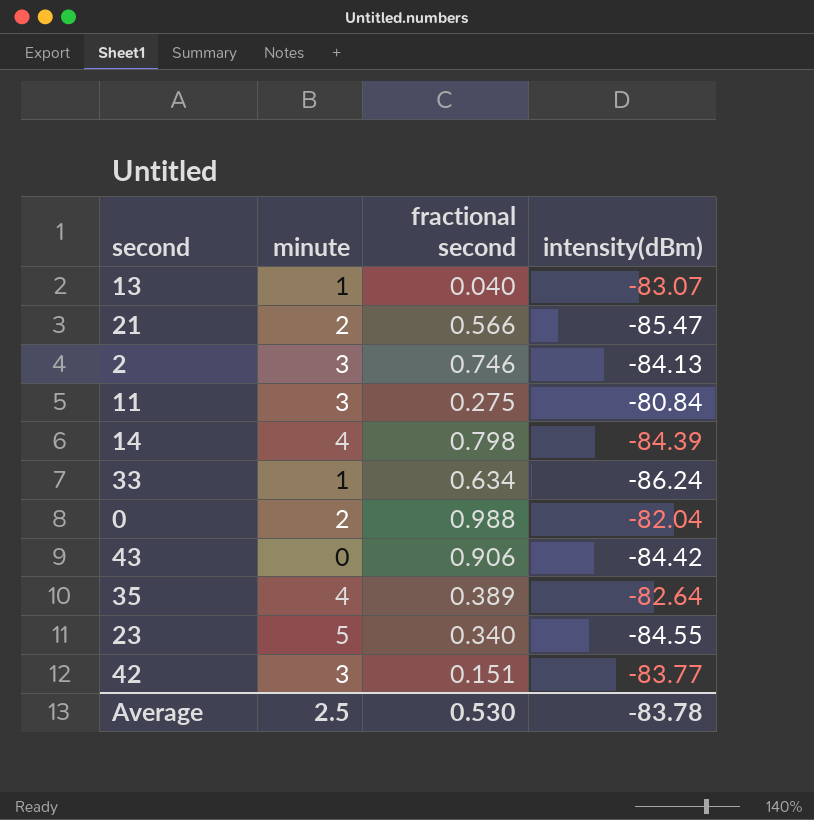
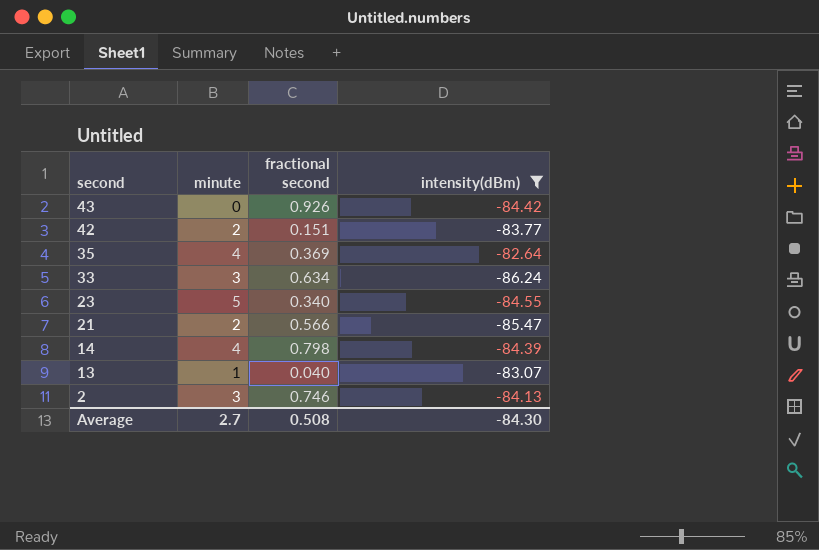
filter: none -> intensity(dBm) <= -82.64
row order: none -> second descending
43 | fractional second: 0.906 -> 0.926
42 | minute: 3 -> 2
35 | fractional second: 0.389 -> 0.369
33 | minute: 1 -> 3
Average | minute: 2.5 -> 2.7
Average | fractional second: 0.530 -> 0.508
Average | intensity(dBm): -83.78 -> -84.30

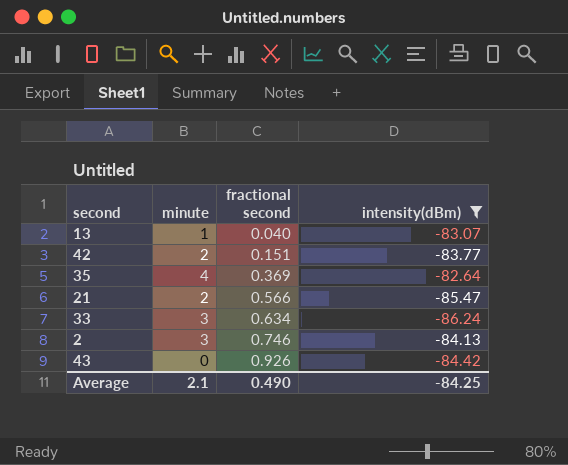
row order: second descending -> fractional second ascending
row 23: 5 | 0.340 | -84.55 -> none
row 14: 4 | 0.798 | -84.39 -> none
Average | minute: 2.7 -> 2.1
Average | fractional second: 0.508 -> 0.490
Average | intensity(dBm): -84.30 -> -84.25

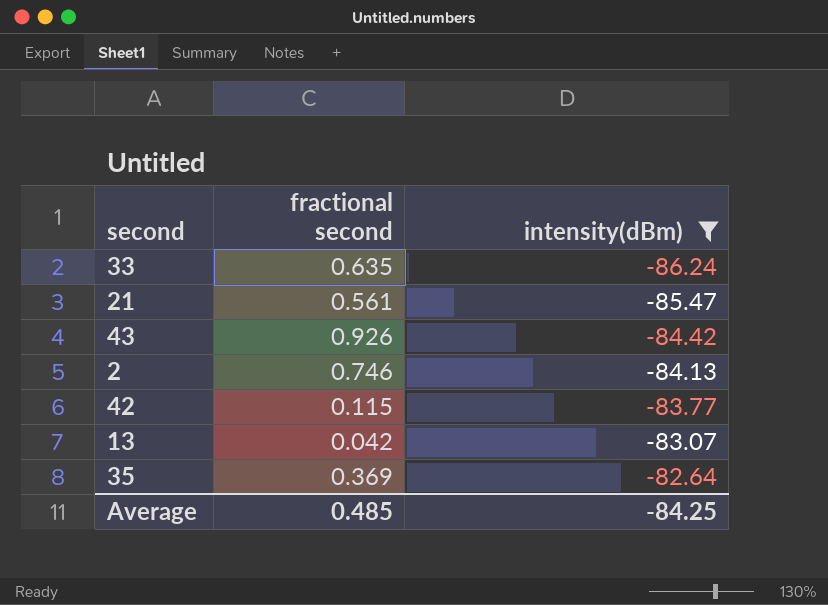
row order: fractional second ascending -> intensity(dBm) ascending
column minute | position: 2 -> none
33 | fractional second: 0.634 -> 0.635
21 | fractional second: 0.566 -> 0.561
42 | fractional second: 0.151 -> 0.115
13 | fractional second: 0.040 -> 0.042
Average | fractional second: 0.490 -> 0.485

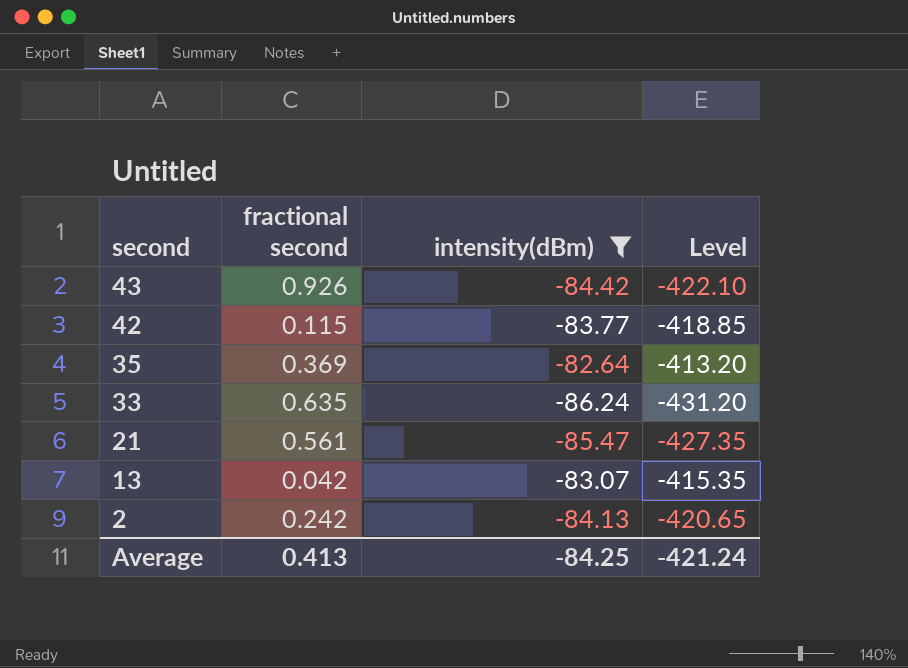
row order: intensity(dBm) ascending -> second descending
column Level | formula: none -> [intensity(dBm)] * 5
2 | fractional second: 0.746 -> 0.242
Average | fractional second: 0.485 -> 0.413

